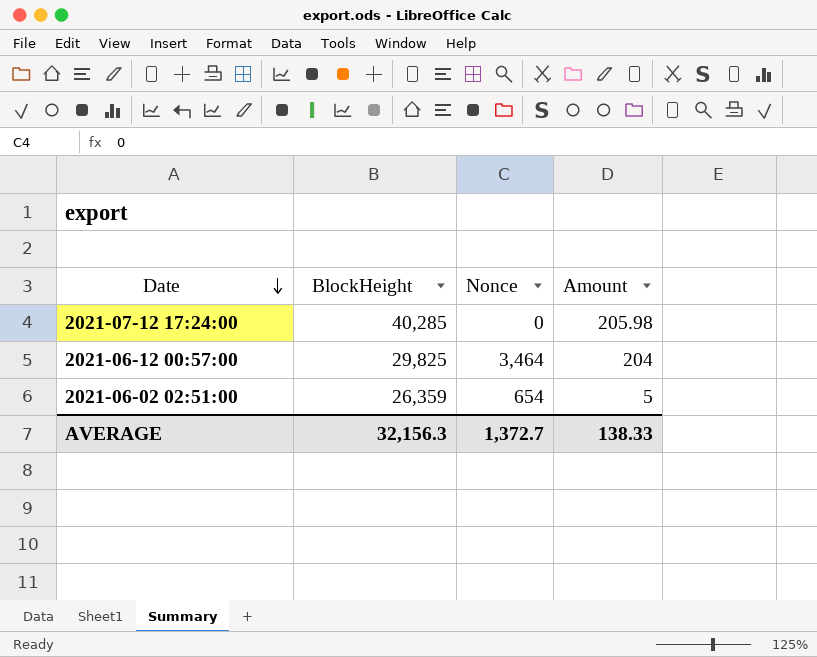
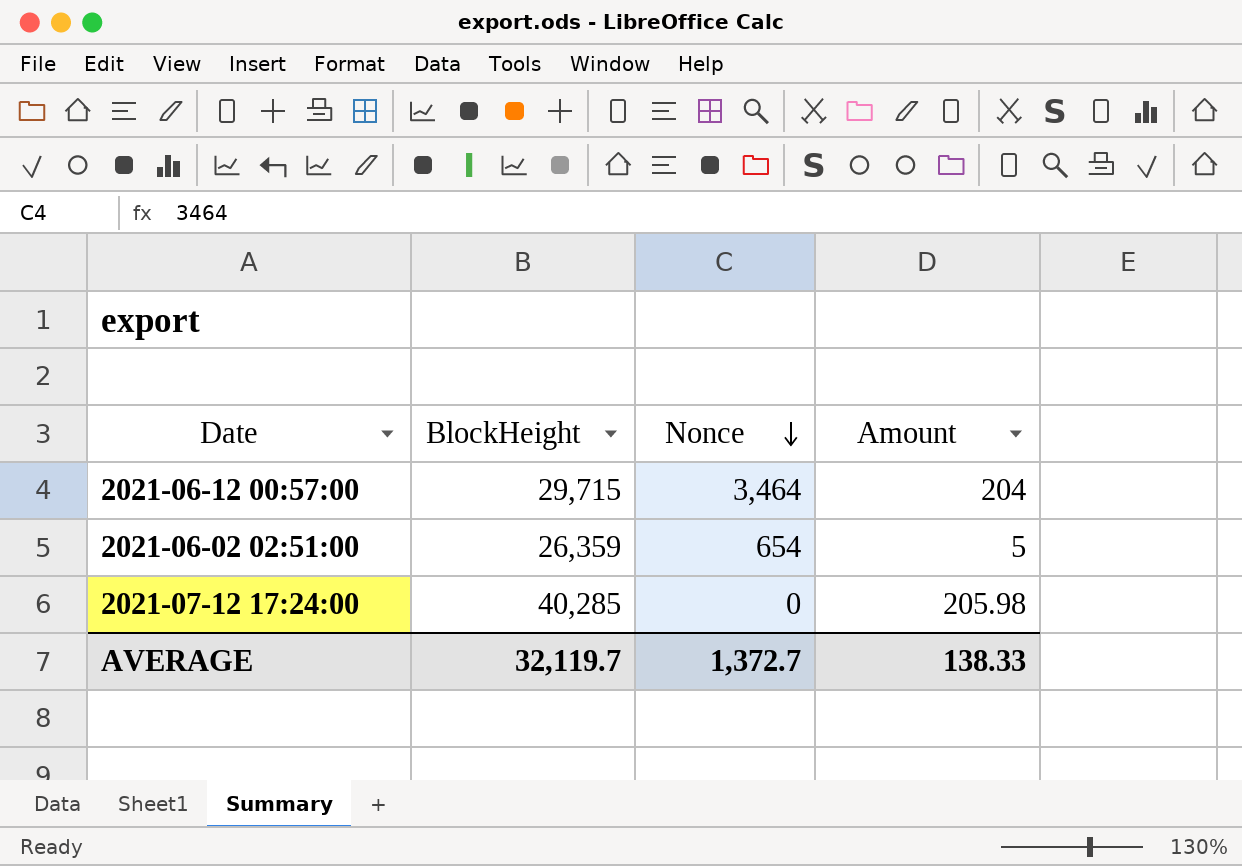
row order: Date descending -> Nonce descending
2021-06-12 00:57:00 | BlockHeight: 29,825 -> 29,715
AVERAGE | BlockHeight: 32,156.3 -> 32,119.7

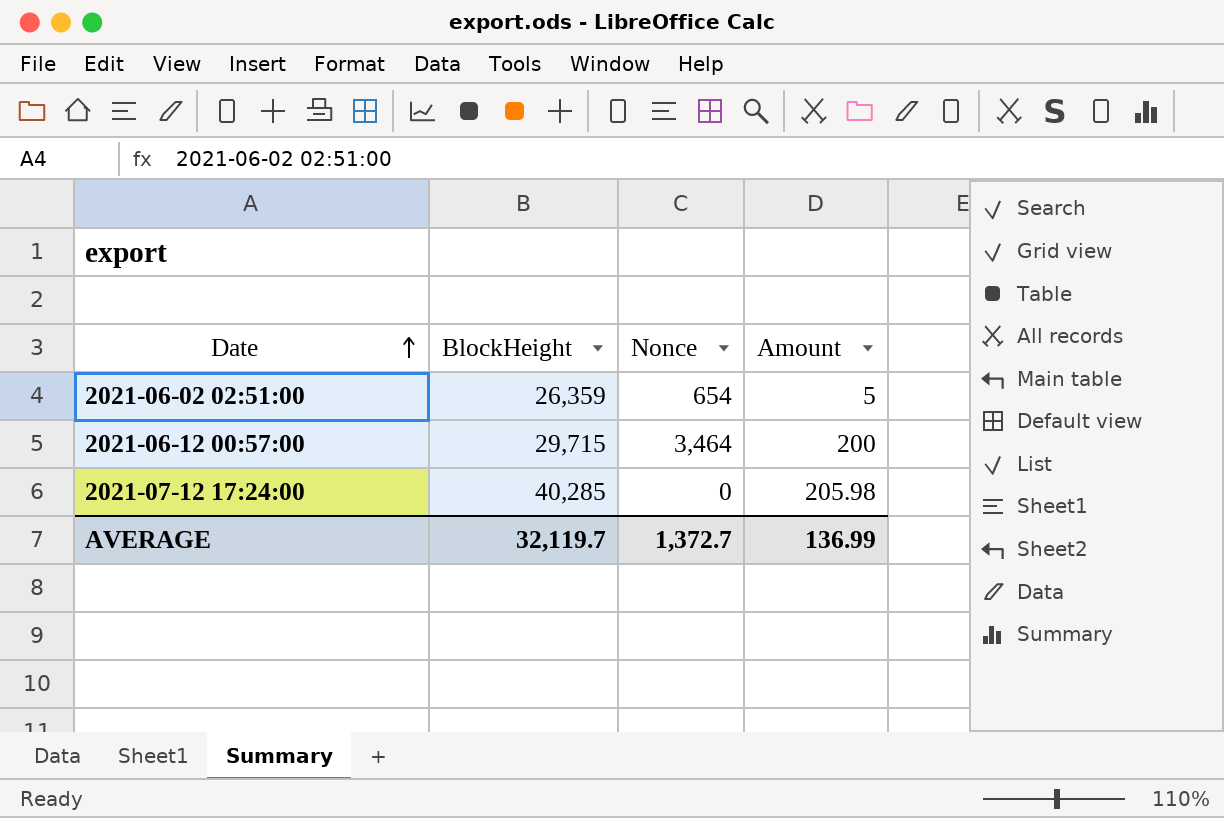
row order: Nonce descending -> Date ascending
2021-06-12 00:57:00 | Amount: 204 -> 200
AVERAGE | Amount: 138.33 -> 136.99

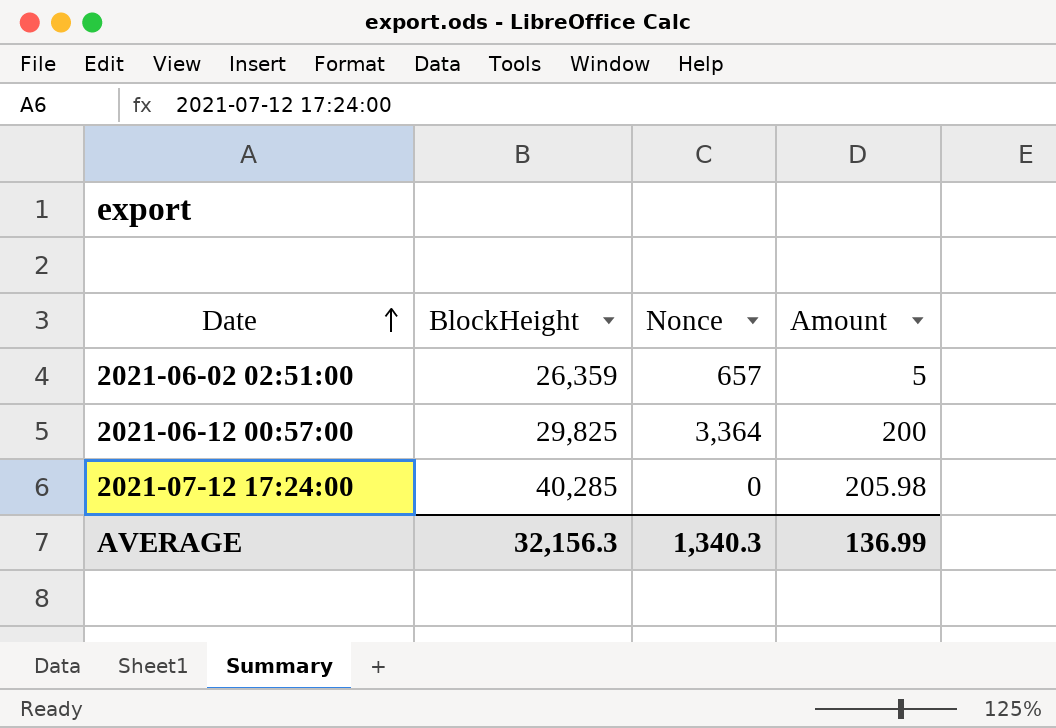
2021-06-02 02:51:00 | Nonce: 654 -> 657
2021-06-12 00:57:00 | BlockHeight: 29,715 -> 29,825
2021-06-12 00:57:00 | Nonce: 3,464 -> 3,364
AVERAGE | BlockHeight: 32,119.7 -> 32,156.3
AVERAGE | Nonce: 1,372.7 -> 1,340.3

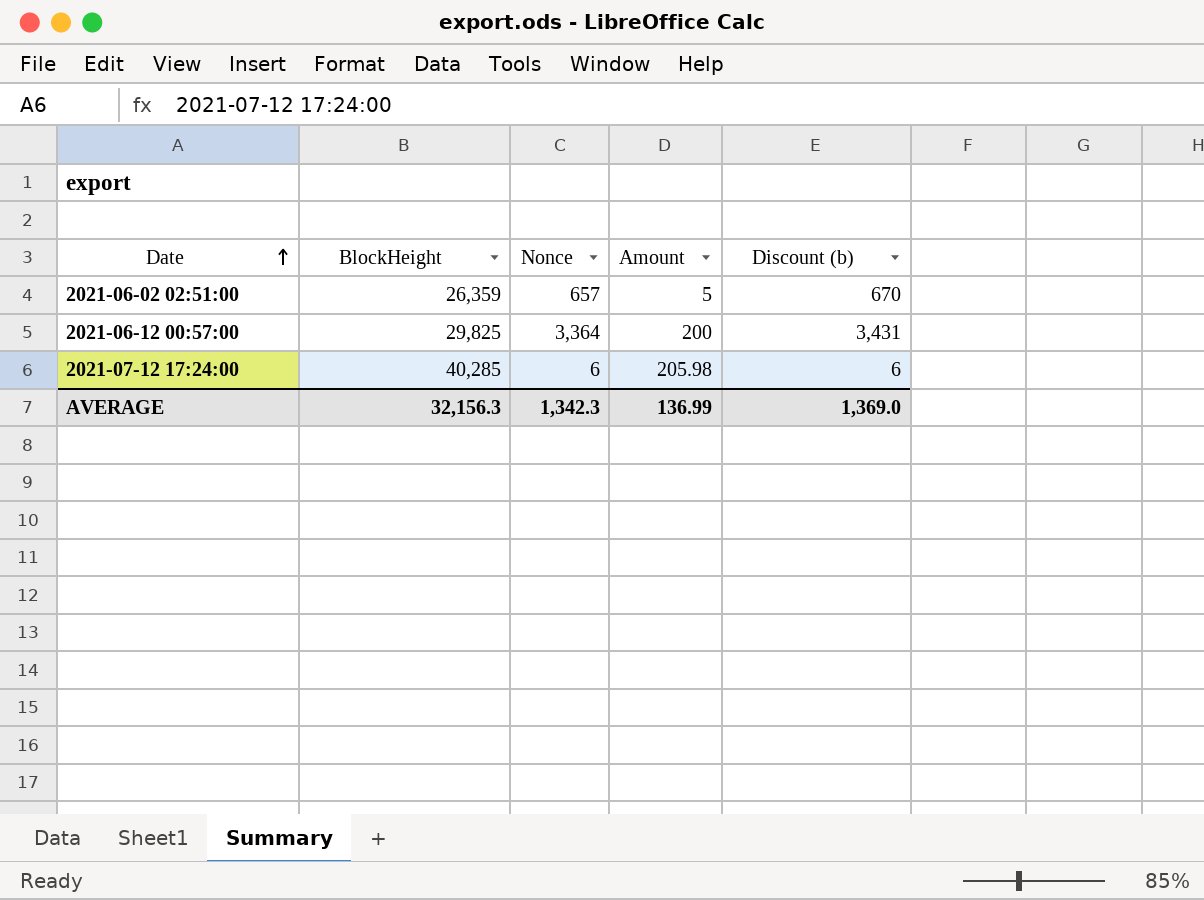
column Discount (b) | formula: none -> [Nonce] * 1.02
2021-07-12 17:24:00 | Nonce: 0 -> 6
AVERAGE | Nonce: 1,340.3 -> 1,342.3

